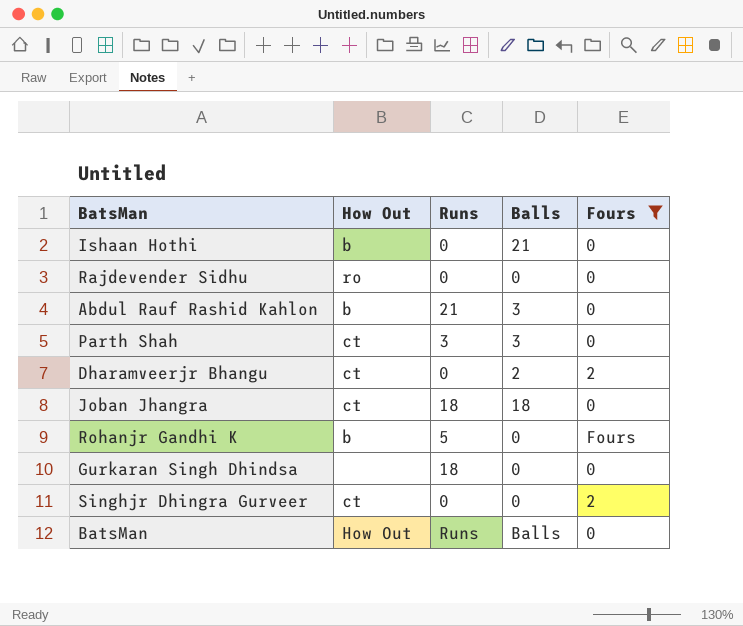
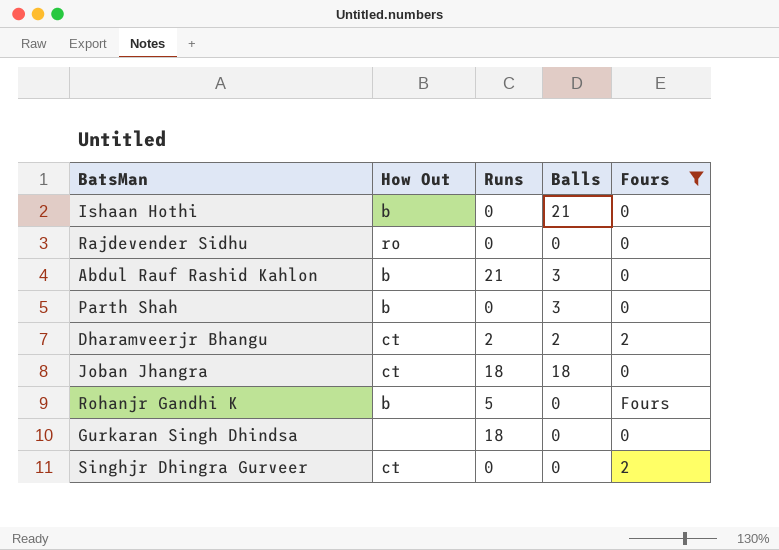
row BatsMan: How Out | Runs | Balls | 0 -> none
Parth Shah | How Out: ct -> b
Parth Shah | Runs: 3 -> 0
Dharamveerjr Bhangu | Runs: 0 -> 2

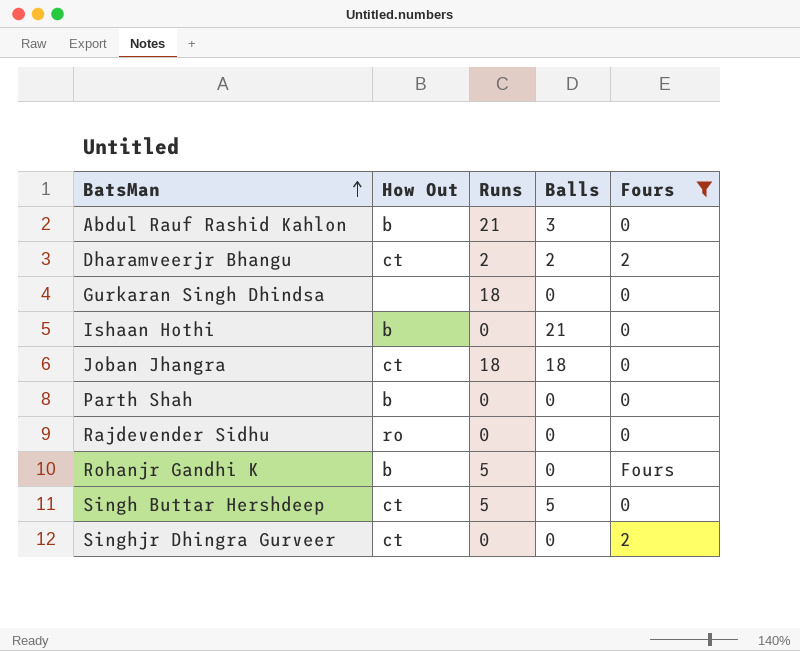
row order: none -> BatsMan ascending
Parth Shah | Balls: 3 -> 0
row Singh Buttar Hershdeep: none -> ct | 5 | 5 | 0

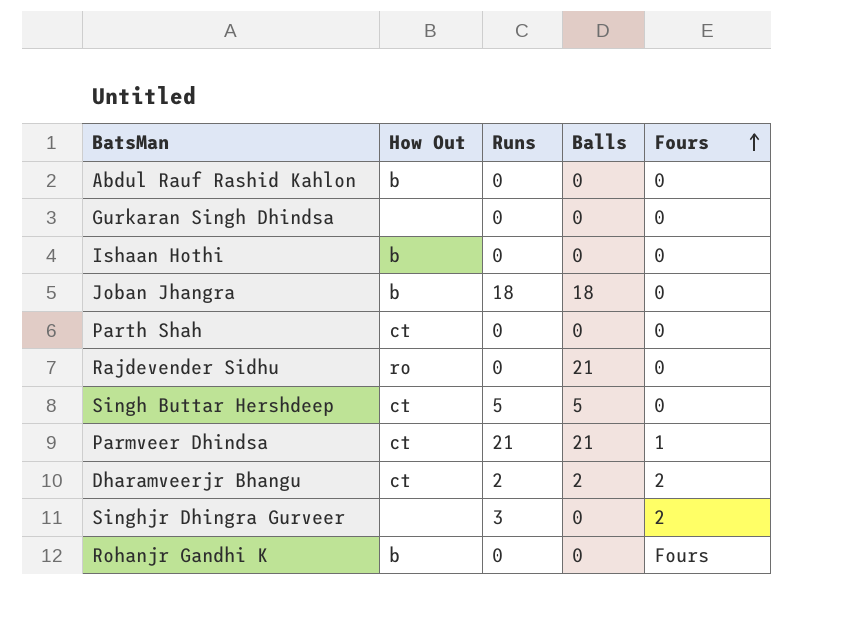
filter: Fours != 1 -> none
row order: BatsMan ascending -> Fours ascending
Abdul Rauf Rashid Kahlon | Runs: 21 -> 0
Abdul Rauf Rashid Kahlon | Balls: 3 -> 0
Gurkaran Singh Dhindsa | Runs: 18 -> 0
Ishaan Hothi | Balls: 21 -> 0
Joban Jhangra | How Out: ct -> b
Parth Shah | How Out: b -> ct
Rajdevender Sidhu | Balls: 0 -> 21
Singhjr Dhingra Gurveer | How Out: ct -> none
Singhjr Dhingra Gurveer | Runs: 0 -> 3
Rohanjr Gandhi K | Runs: 5 -> 0

